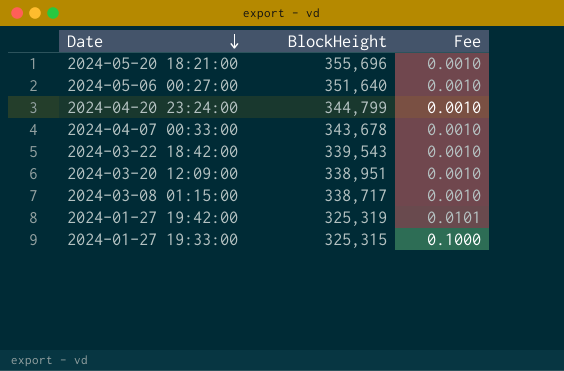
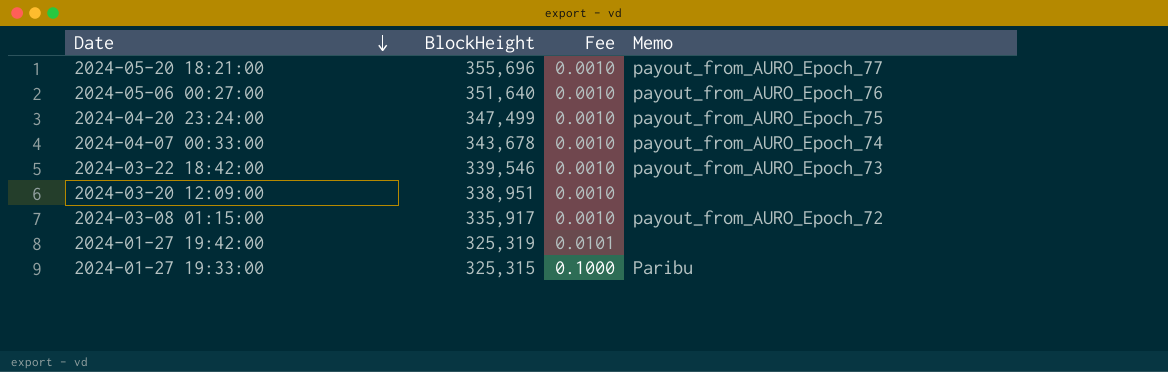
column Memo | position: none -> 4
2024-04-20 23:24:00 | BlockHeight: 344,799 -> 347,499
2024-03-22 18:42:00 | BlockHeight: 339,543 -> 339,546
2024-03-08 01:15:00 | BlockHeight: 338,717 -> 335,917

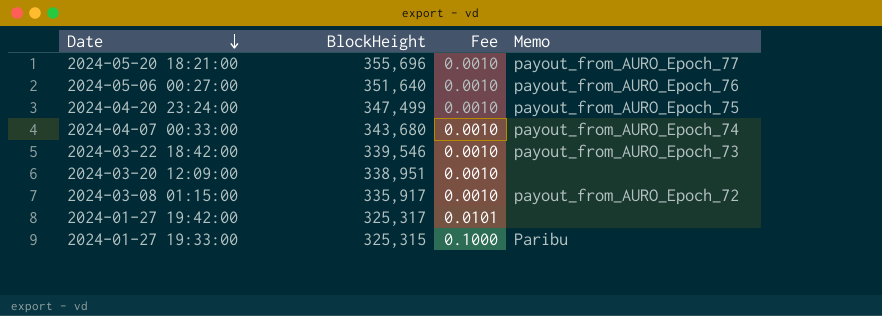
2024-04-07 00:33:00 | BlockHeight: 343,678 -> 343,680
2024-01-27 19:42:00 | BlockHeight: 325,319 -> 325,317

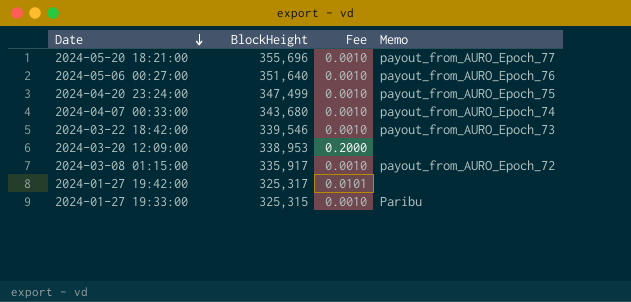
2024-03-20 12:09:00 | BlockHeight: 338,951 -> 338,953
2024-03-20 12:09:00 | Fee: 0.0010 -> 0.2000
2024-01-27 19:33:00 | Fee: 0.1000 -> 0.0010

